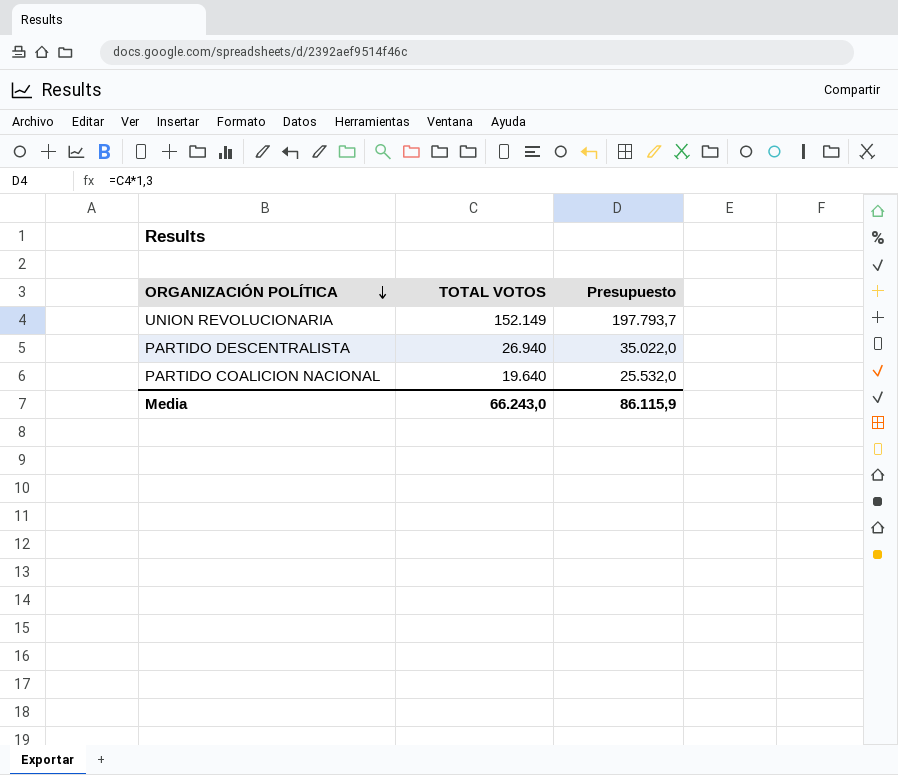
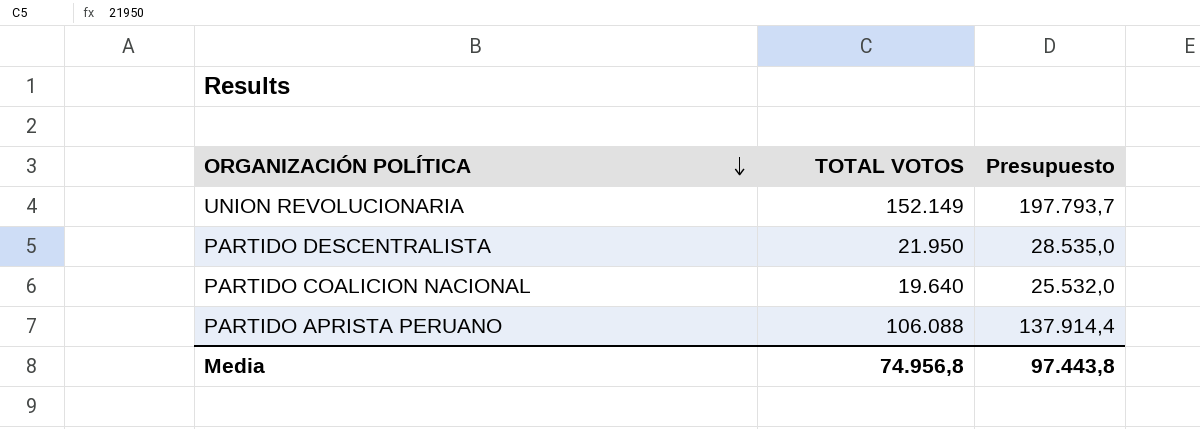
PARTIDO DESCENTRALISTA | TOTAL VOTOS: 26.940 -> 21.950
PARTIDO DESCENTRALISTA | Presupuesto: 35.022,0 -> 28.535,0
row PARTIDO APRISTA PERUANO: none -> 106.088 | 137.914,4
Media | TOTAL VOTOS: 66.243,0 -> 74.956,8
Media | Presupuesto: 86.115,9 -> 97.443,8

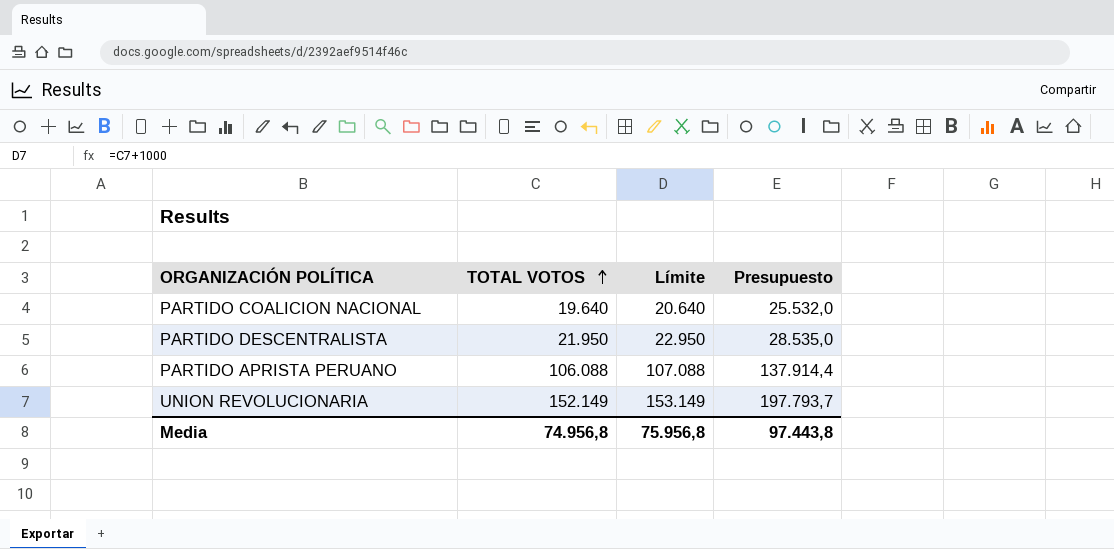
row order: ORGANIZACIÓN POLÍTICA descending -> TOTAL VOTOS ascending
column Límite | formula: none -> [TOTAL VOTOS] + 1000

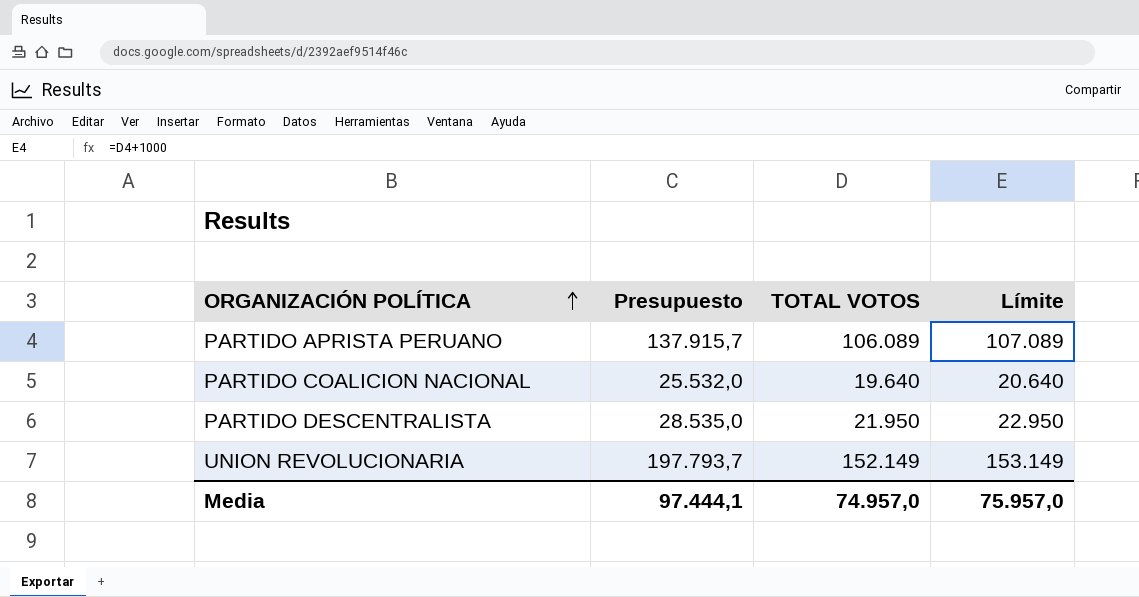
row order: TOTAL VOTOS ascending -> ORGANIZACIÓN POLÍTICA ascending
column Presupuesto | position: 4 -> 2
PARTIDO APRISTA PERUANO | Presupuesto: 137.914,4 -> 137.915,7
PARTIDO APRISTA PERUANO | TOTAL VOTOS: 106.088 -> 106.089
PARTIDO APRISTA PERUANO | Límite: 107.088 -> 107.089
Media | Presupuesto: 97.443,8 -> 97.444,1
Media | TOTAL VOTOS: 74.956,8 -> 74.957,0
Media | Límite: 75.956,8 -> 75.957,0

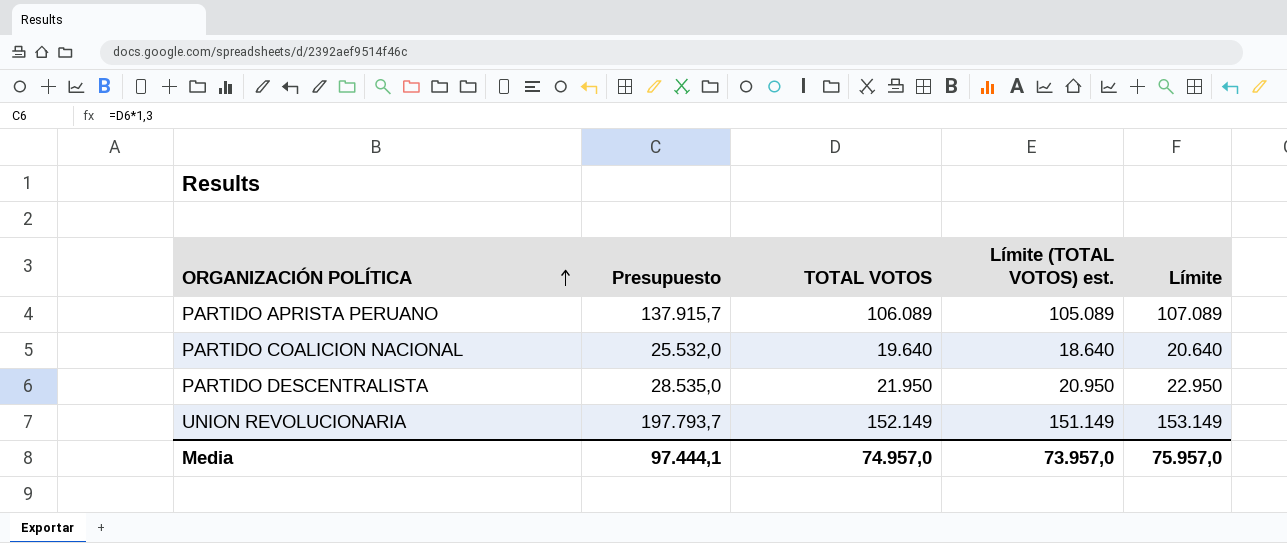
column Límite (TOTAL VOTOS) est. | formula: none -> [TOTAL VOTOS] - 1000

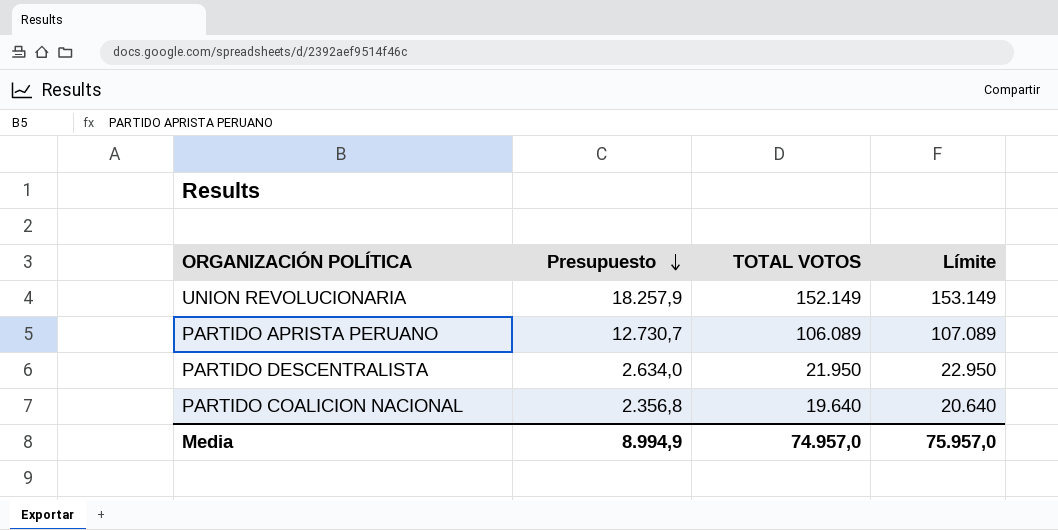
row order: ORGANIZACIÓN POLÍTICA ascending -> Presupuesto descending
column Límite (TOTAL VOTOS) est. | formula: [TOTAL VOTOS] - 1000 -> none
column Presupuesto | formula: [TOTAL VOTOS] * 1,3 -> [TOTAL VOTOS] * 0,12
Media | Presupuesto: 97.444,1 -> 8.994,9

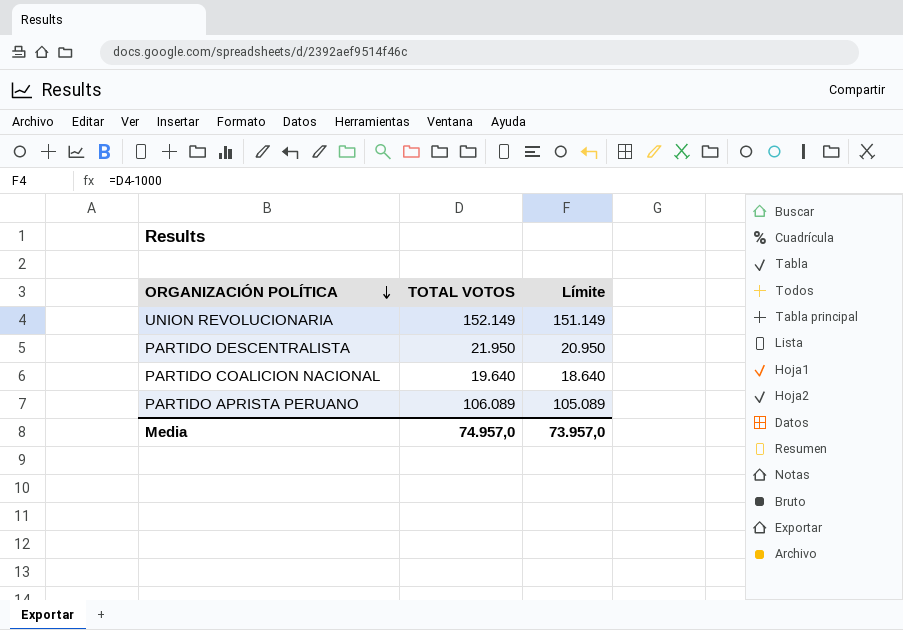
row order: Presupuesto descending -> ORGANIZACIÓN POLÍTICA descending
column Presupuesto | formula: [TOTAL VOTOS] * 0,12 -> none
column Límite | formula: [TOTAL VOTOS] + 1000 -> [TOTAL VOTOS] - 1000
Media | Límite: 75.957,0 -> 73.957,0

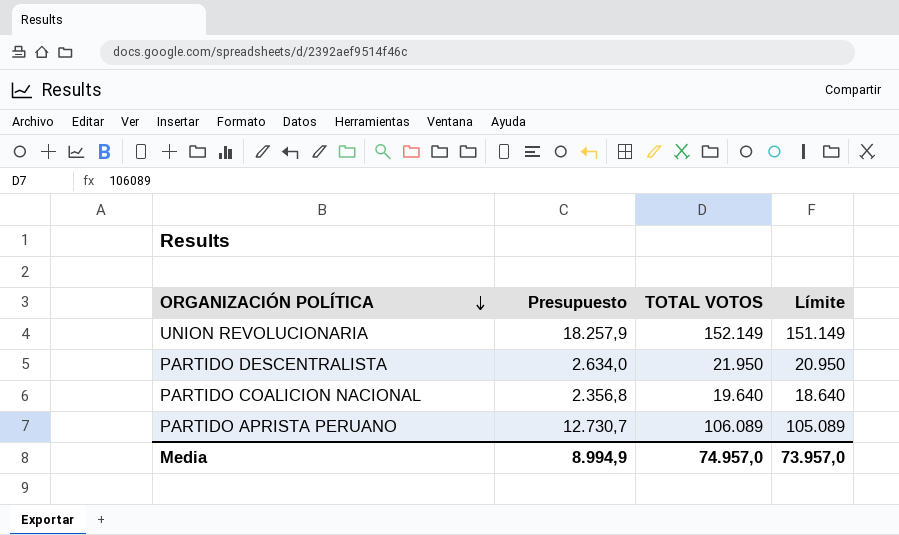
column Presupuesto | formula: none -> [TOTAL VOTOS] * 0,12

